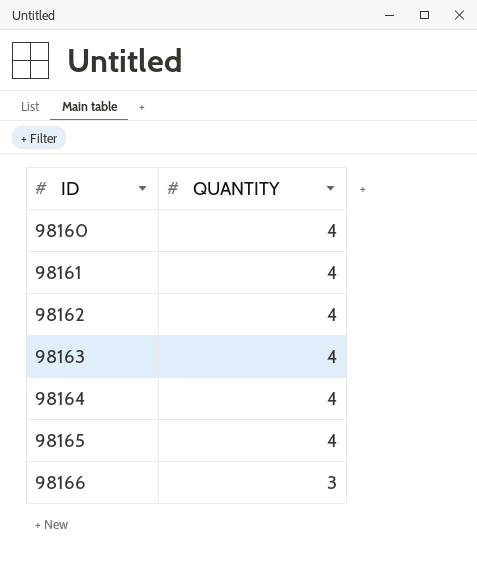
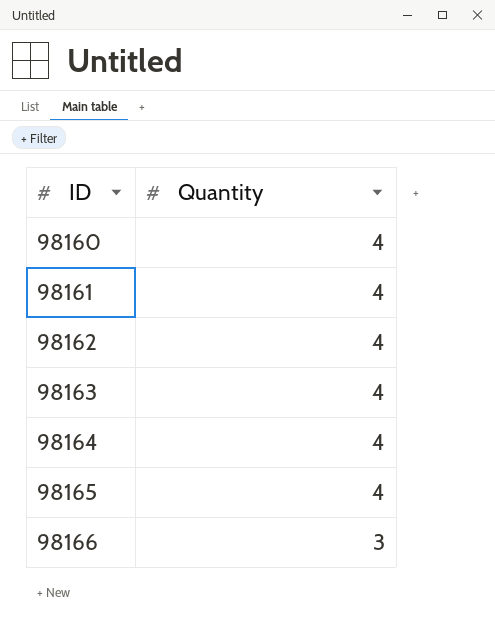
column name: QUANTITY -> Quantity

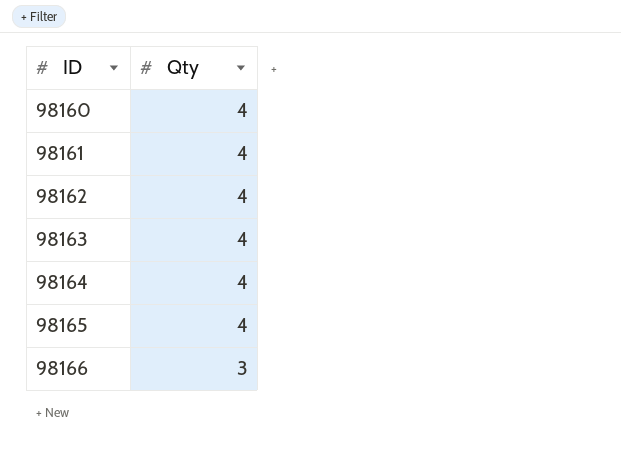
column name: Quantity -> Qty

